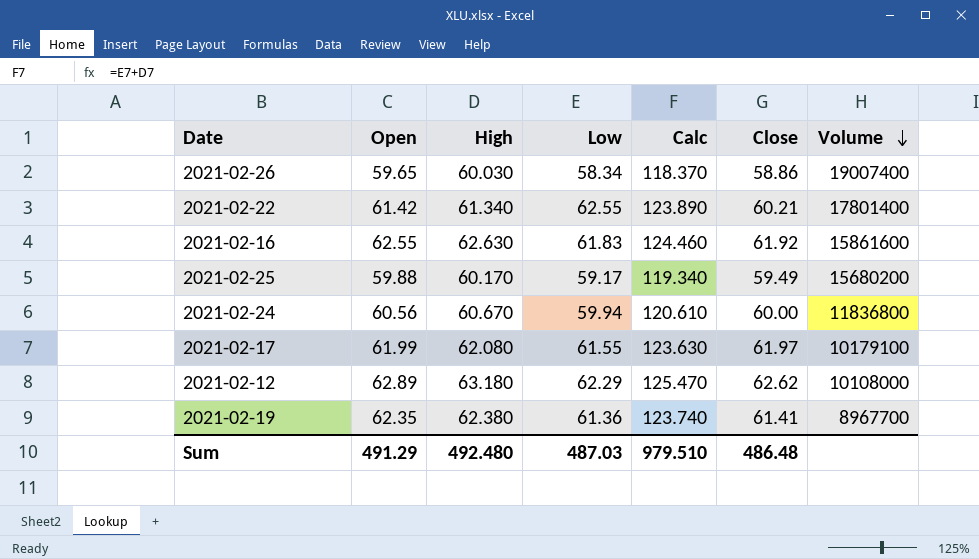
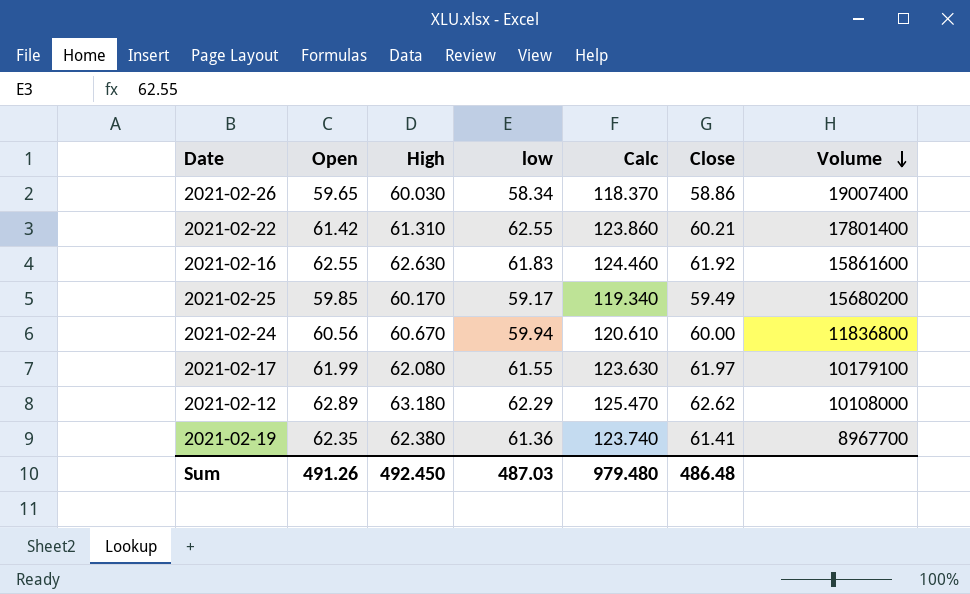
column name: Low -> low
2021-02-22 | High: 61.340 -> 61.310
2021-02-22 | Calc: 123.890 -> 123.860
2021-02-25 | Open: 59.88 -> 59.85
Sum | Open: 491.29 -> 491.26
Sum | High: 492.480 -> 492.450
Sum | Calc: 979.510 -> 979.480

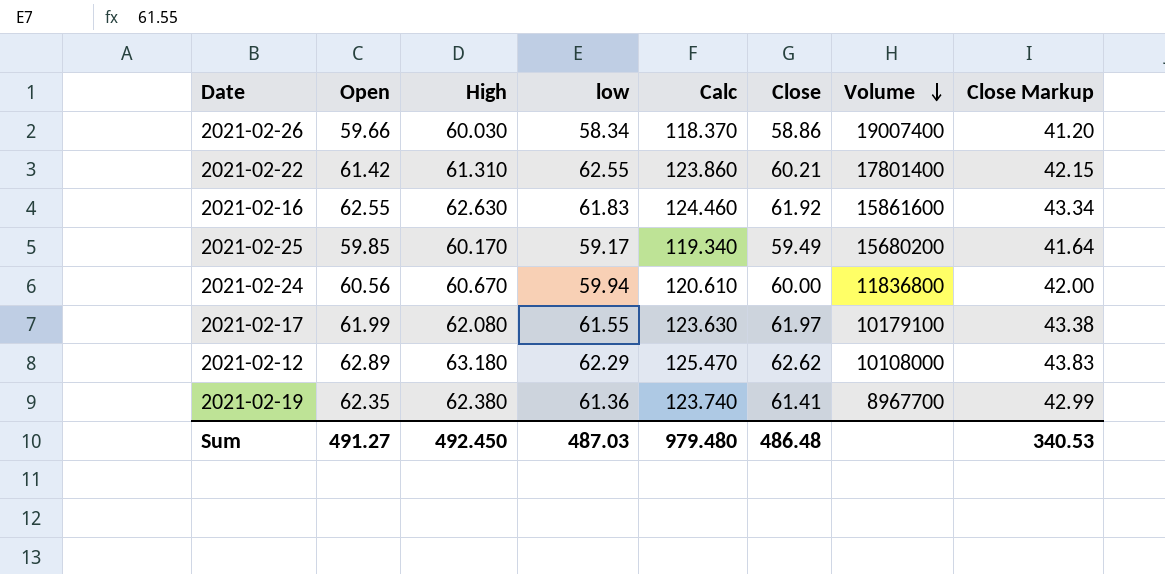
column Close Markup | formula: none -> [Close] * 0.7
2021-02-26 | Open: 59.65 -> 59.66
Sum | Open: 491.26 -> 491.27

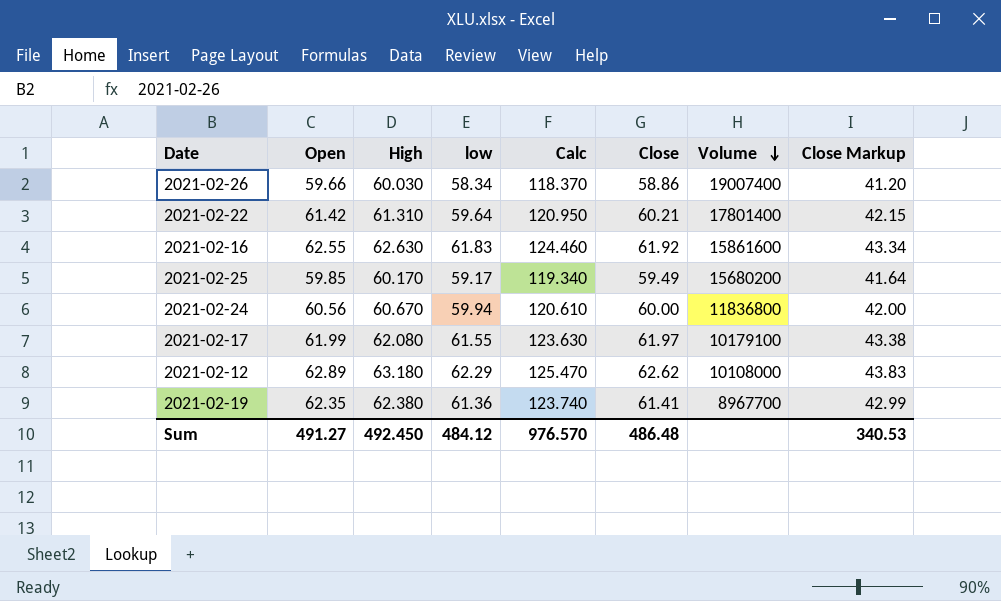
2021-02-22 | low: 62.55 -> 59.64
2021-02-22 | Calc: 123.860 -> 120.950
Sum | low: 487.03 -> 484.12
Sum | Calc: 979.480 -> 976.570

